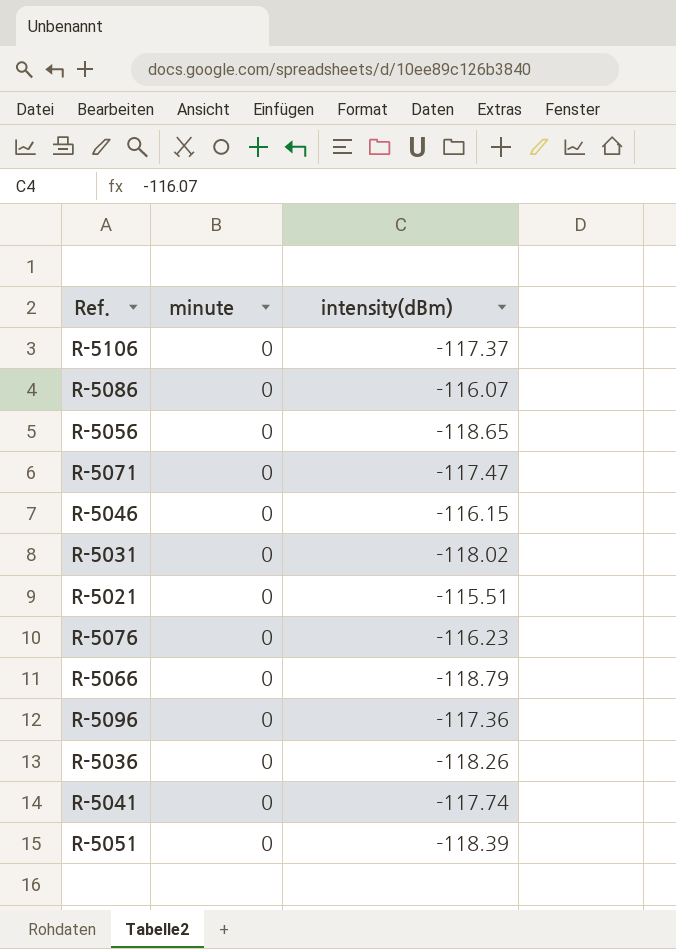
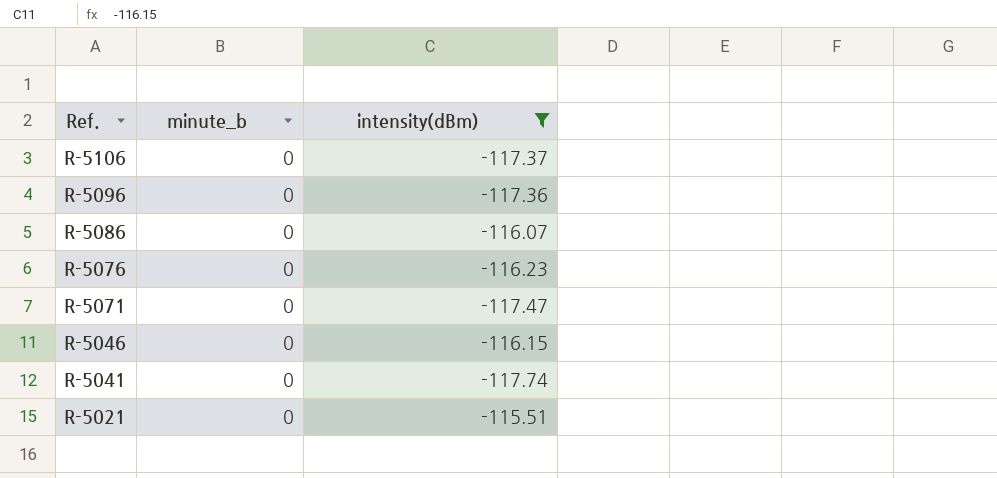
filter: none -> intensity(dBm) >= -117.74
row order: none -> Ref. descending
column name: minute -> minute_b

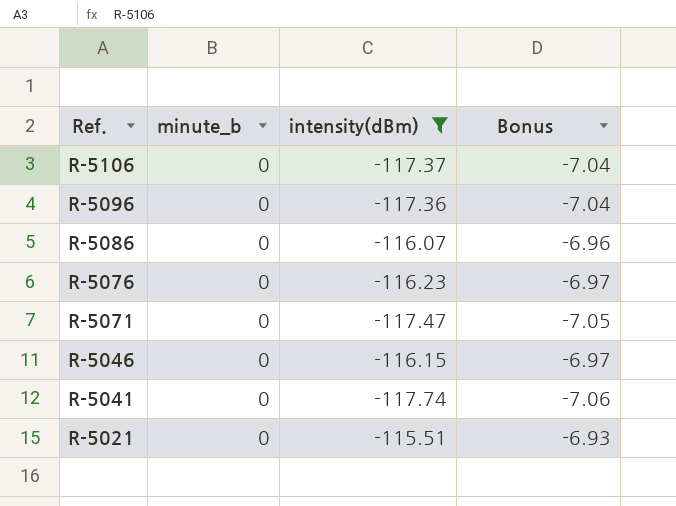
column Bonus | formula: none -> [intensity(dBm)] * 0.06

